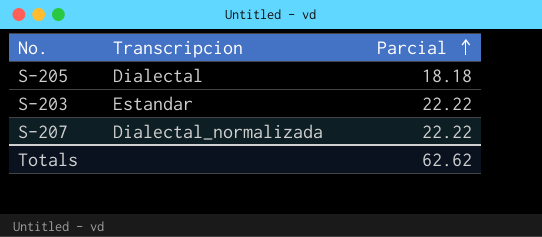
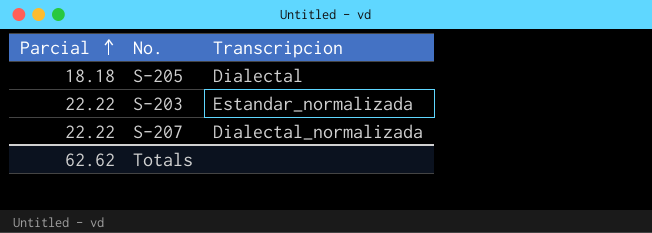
column Parcial | position: 3 -> 1
S-203 | Transcripcion: Estandar -> Estandar_normalizada

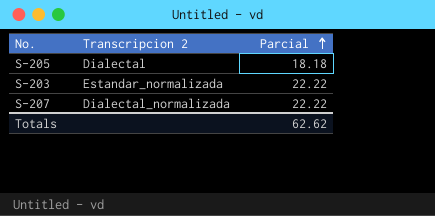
column name: Transcripcion -> Transcripcion 2
column Parcial | position: 1 -> 3

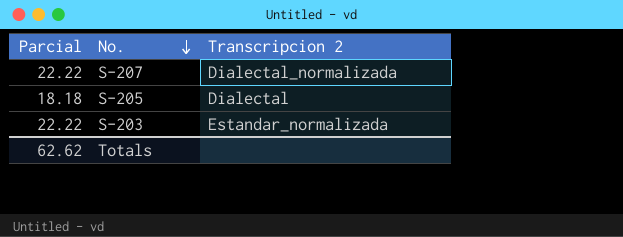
row order: Parcial ascending -> No. descending
column Parcial | position: 3 -> 1

